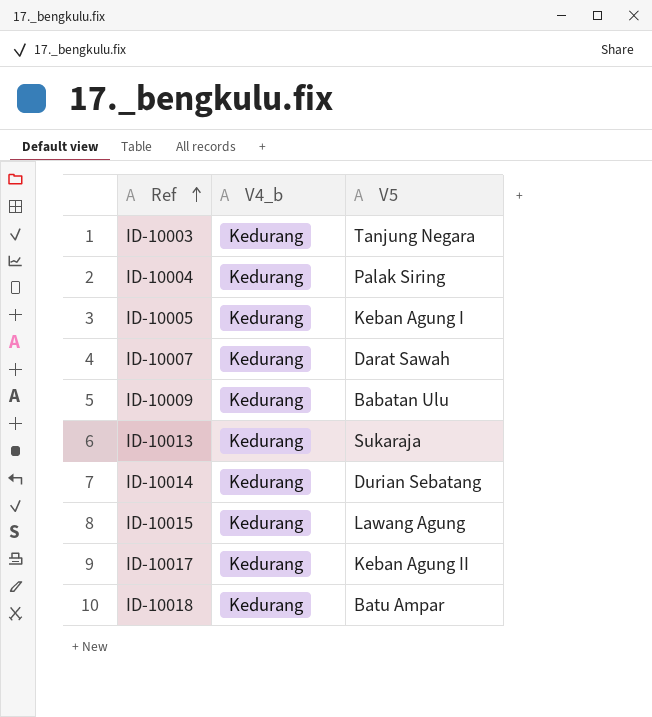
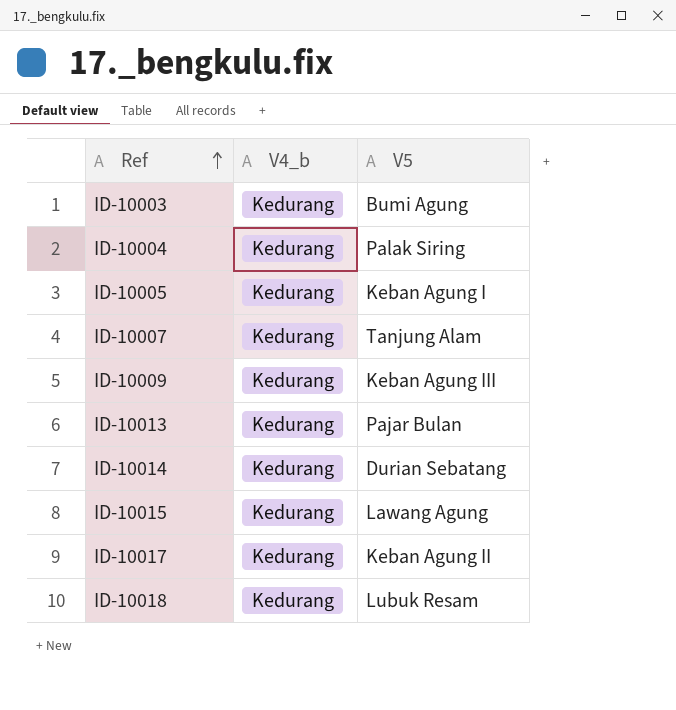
ID-10003 | V5: Tanjung Negara -> Bumi Agung
ID-10007 | V5: Darat Sawah -> Tanjung Alam
ID-10009 | V5: Babatan Ulu -> Keban Agung III
ID-10013 | V5: Sukaraja -> Pajar Bulan
ID-10018 | V5: Batu Ampar -> Lubuk Resam

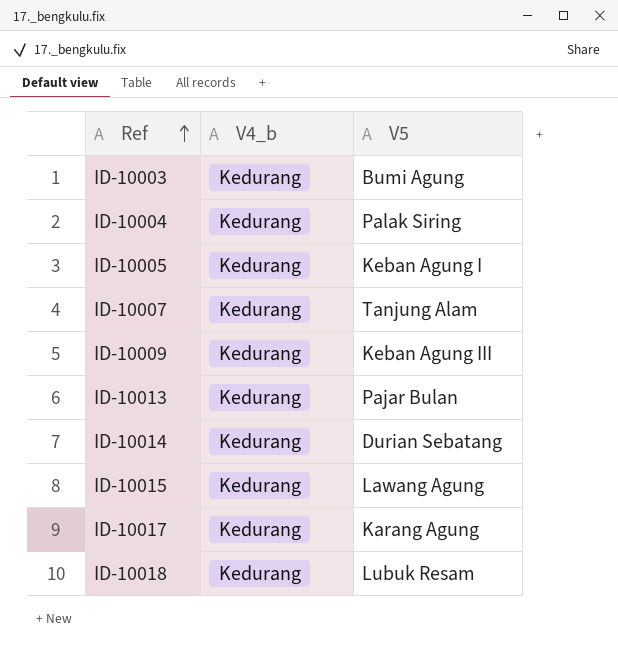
ID-10017 | V5: Keban Agung II -> Karang Agung

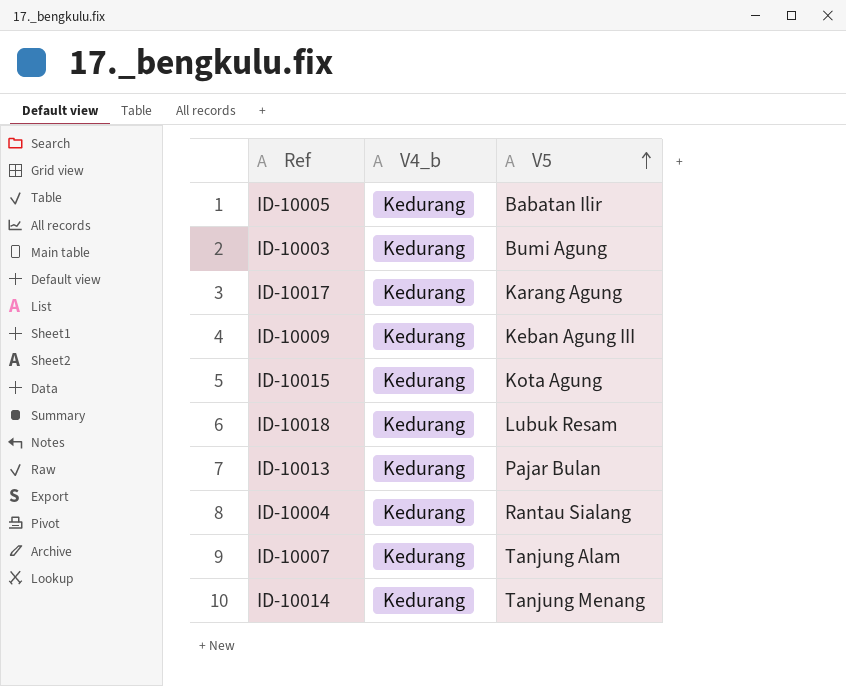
row order: Ref ascending -> V5 ascending
ID-10005 | V5: Keban Agung I -> Babatan Ilir
ID-10015 | V5: Lawang Agung -> Kota Agung
ID-10004 | V5: Palak Siring -> Rantau Sialang
ID-10014 | V5: Durian Sebatang -> Tanjung Menang

